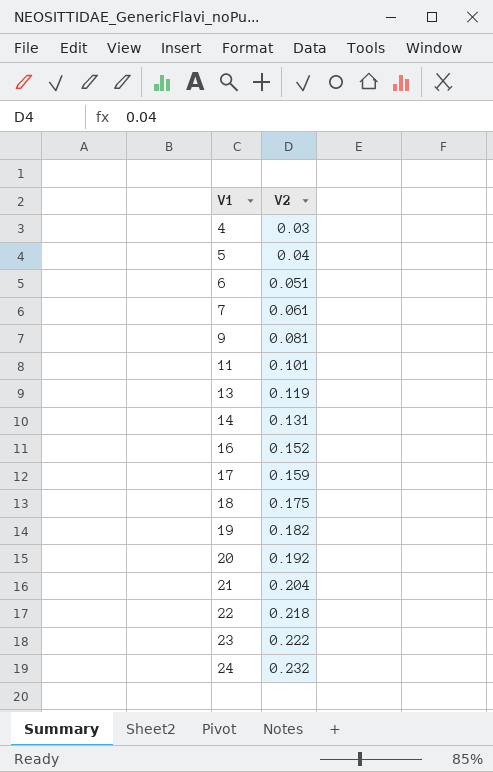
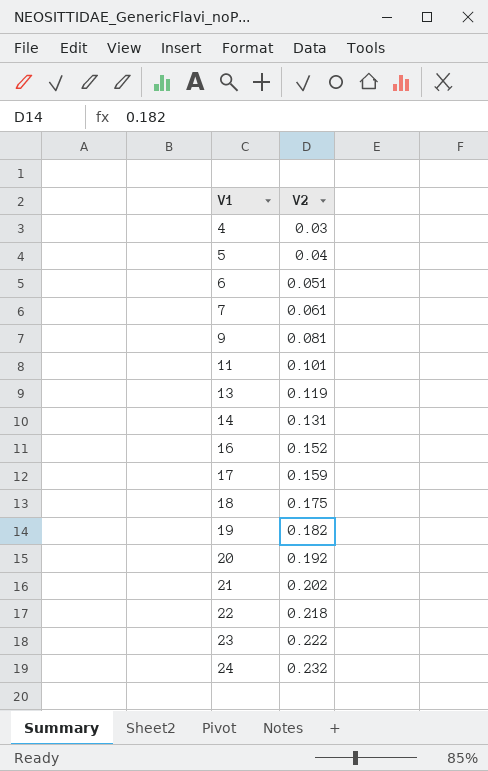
21 | V2: 0.204 -> 0.202

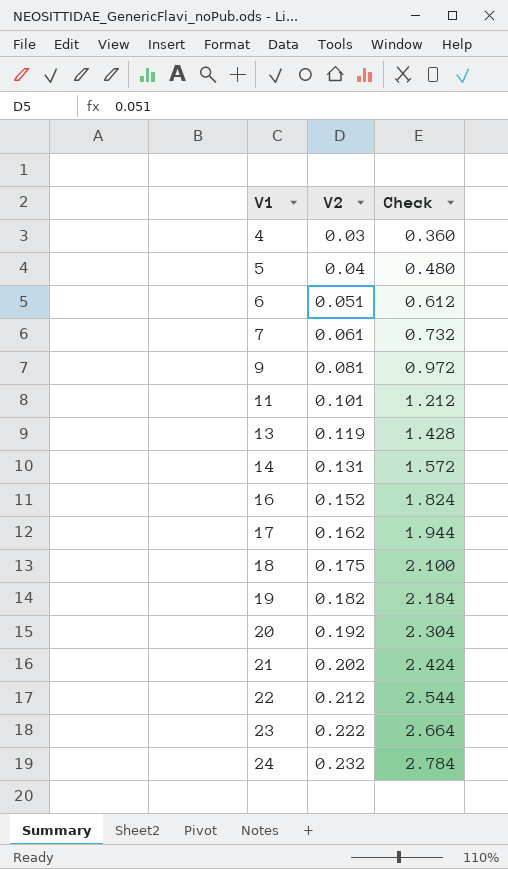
column Check | formula: none -> [V2] * 12
17 | V2: 0.159 -> 0.162
22 | V2: 0.218 -> 0.212

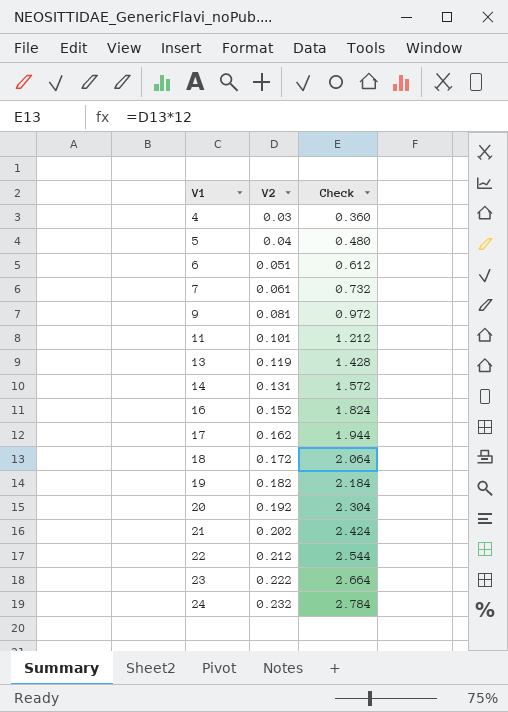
18 | V2: 0.175 -> 0.172
18 | Check: 2.100 -> 2.064

